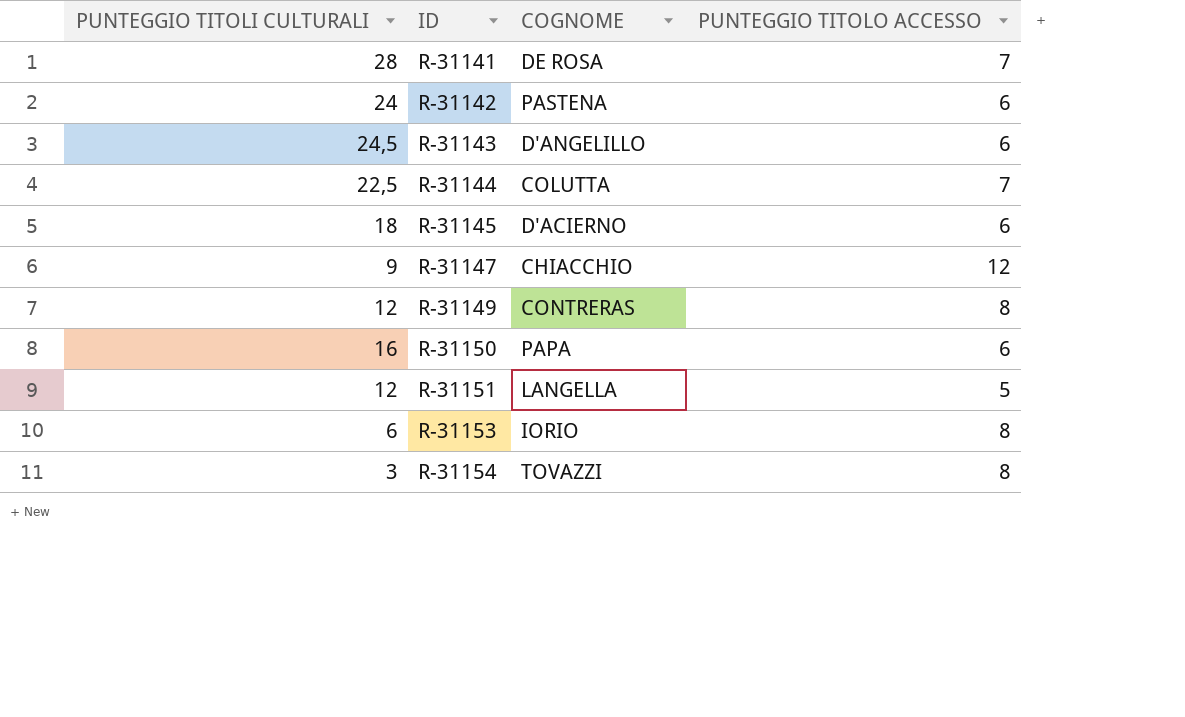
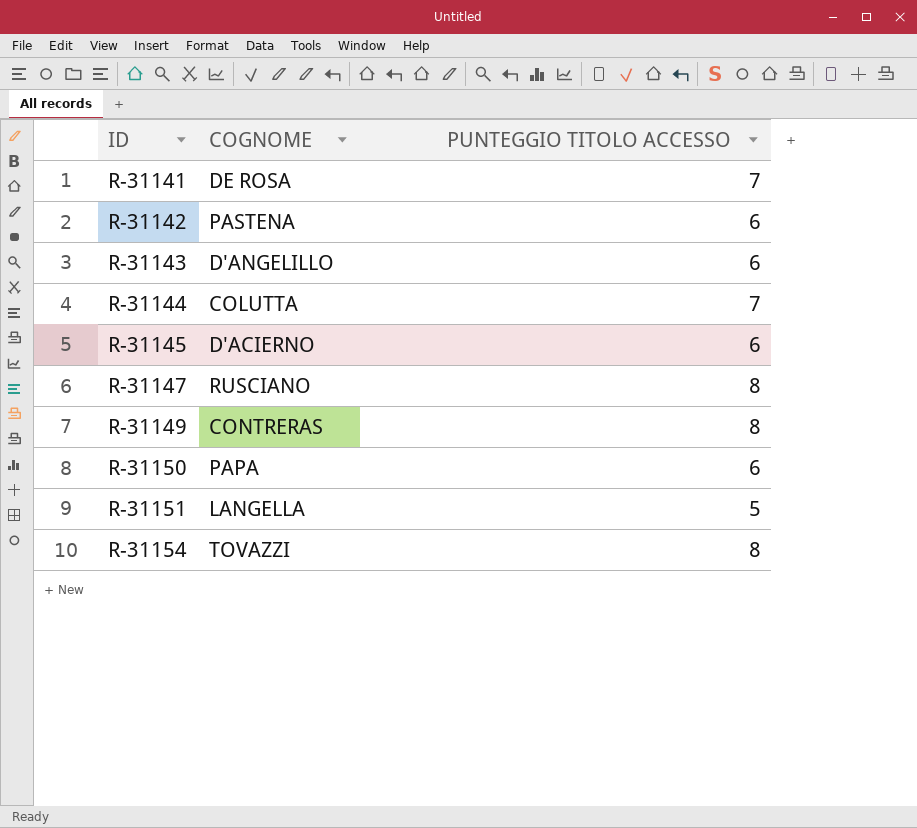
column PUNTEGGIO TITOLI CULTURALI | position: 1 -> none
row R-31153: 6 | IORIO | 8 -> none
R-31147 | COGNOME: CHIACCHIO -> RUSCIANO
R-31147 | PUNTEGGIO TITOLO ACCESSO: 12 -> 8

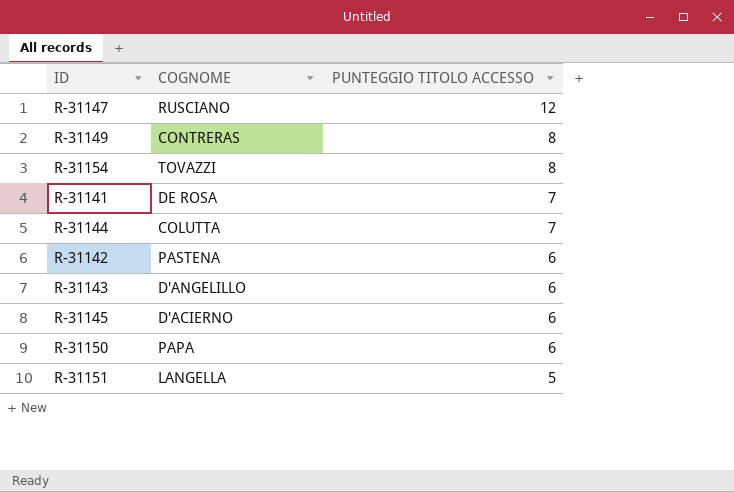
row order: ID ascending -> PUNTEGGIO TITOLO ACCESSO descending
R-31147 | PUNTEGGIO TITOLO ACCESSO: 8 -> 12

